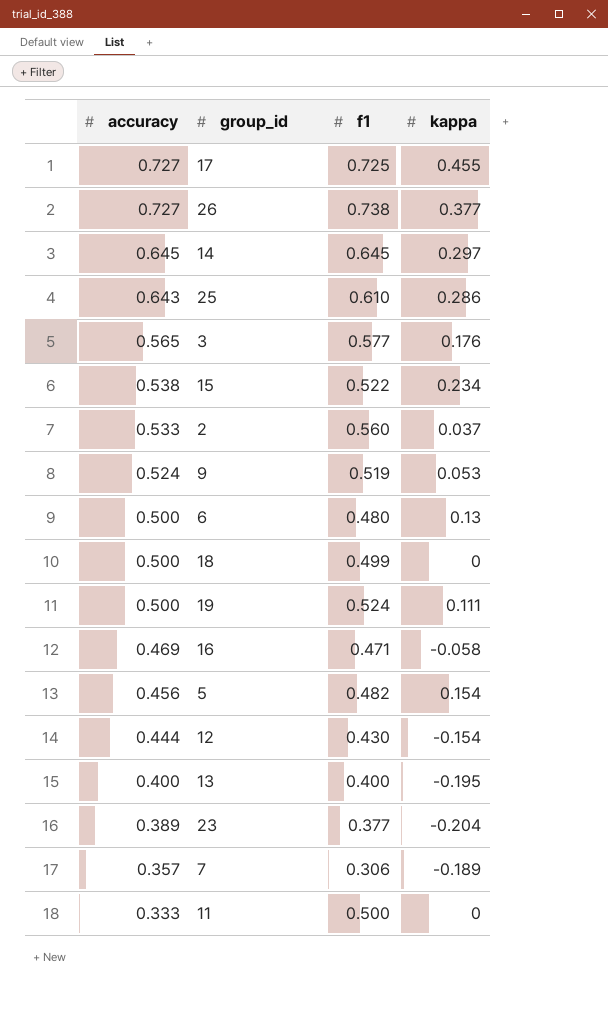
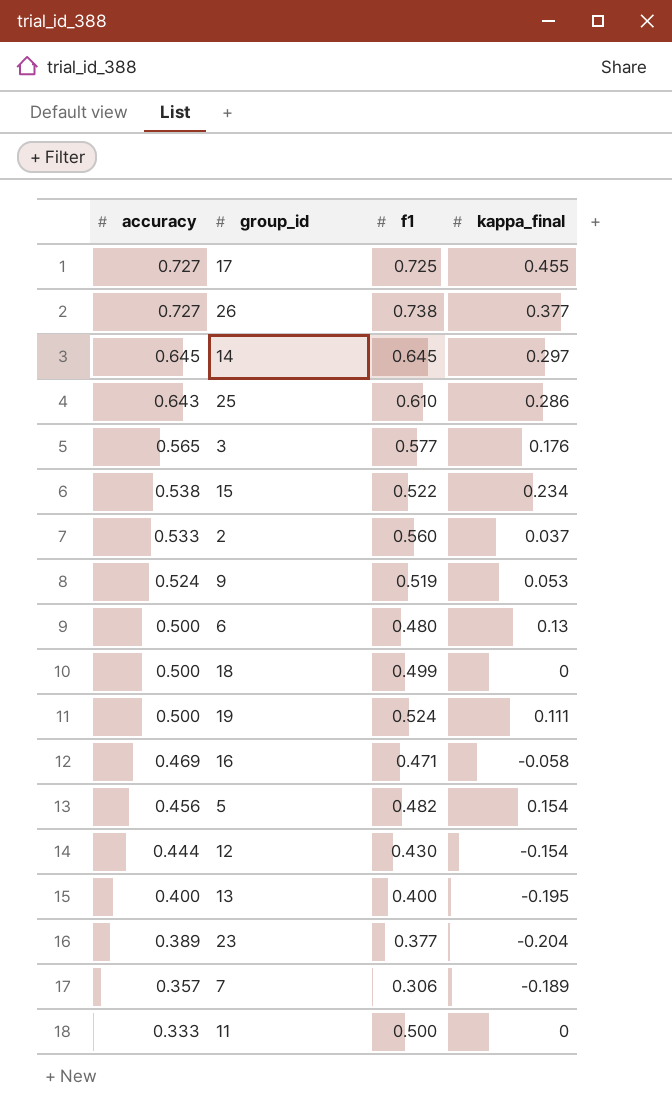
column name: kappa -> kappa_final

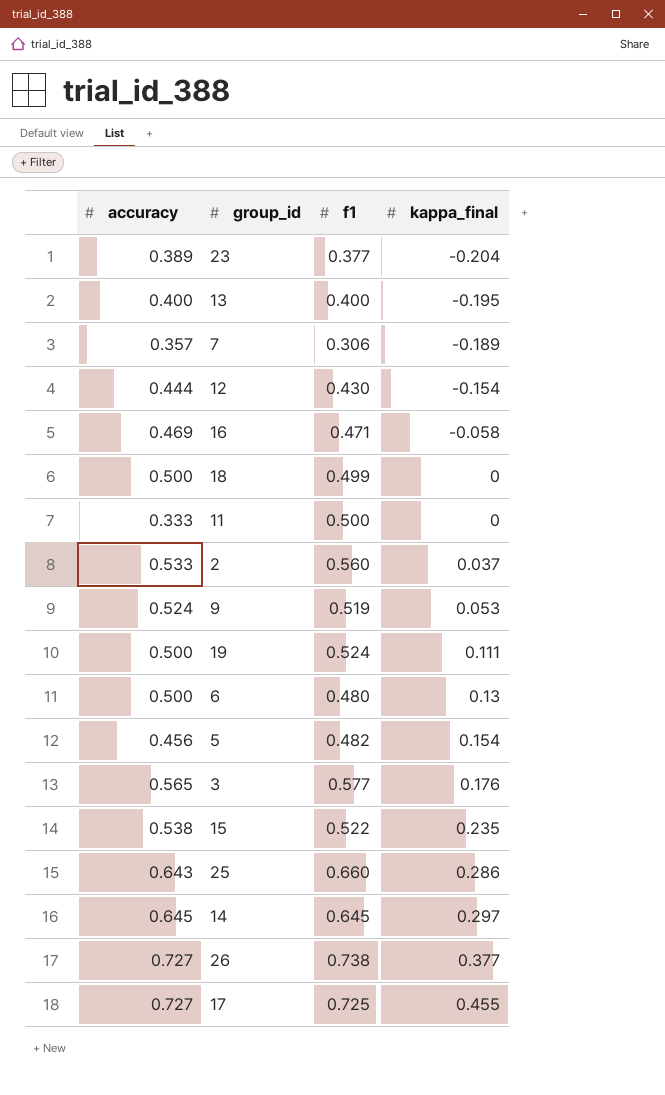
row order: accuracy descending -> kappa_final ascending
15 | kappa_final: 0.234 -> 0.235
25 | f1: 0.610 -> 0.660

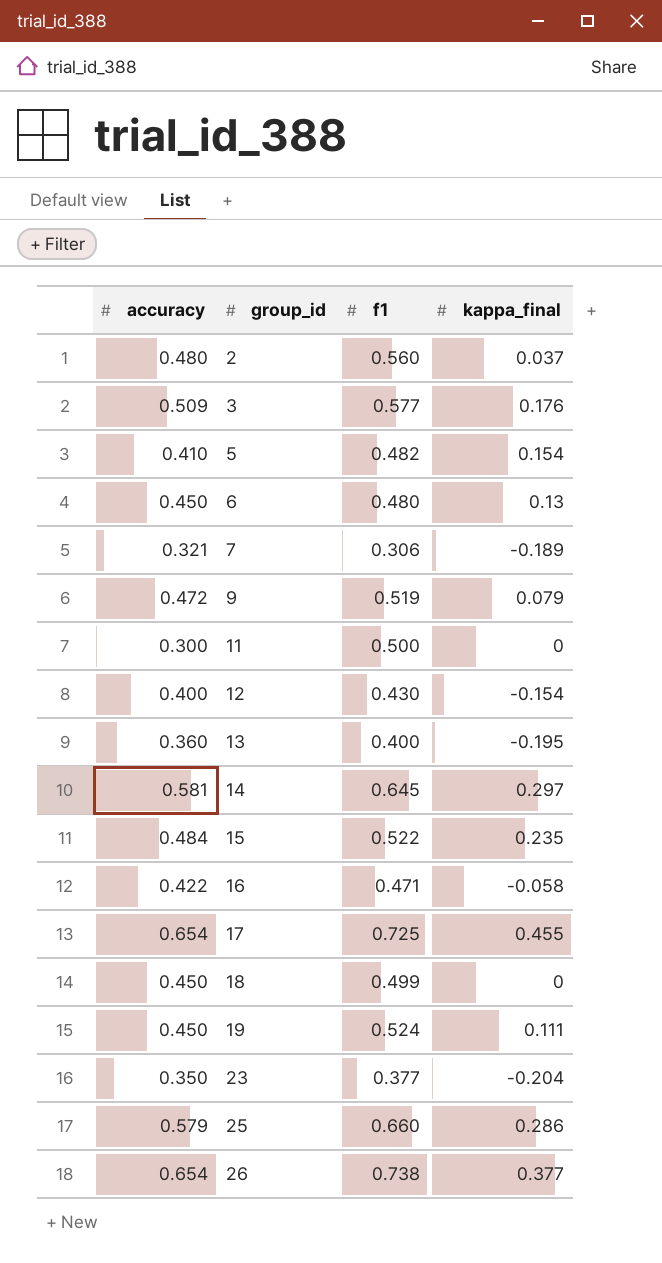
row order: kappa_final ascending -> group_id ascending
2 | accuracy: 0.533 -> 0.480
3 | accuracy: 0.565 -> 0.509
5 | accuracy: 0.456 -> 0.410
6 | accuracy: 0.500 -> 0.450
7 | accuracy: 0.357 -> 0.321
9 | accuracy: 0.524 -> 0.472
9 | kappa_final: 0.053 -> 0.079
11 | accuracy: 0.333 -> 0.300
12 | accuracy: 0.444 -> 0.400
13 | accuracy: 0.400 -> 0.360
14 | accuracy: 0.645 -> 0.581
15 | accuracy: 0.538 -> 0.484
16 | accuracy: 0.469 -> 0.422
17 | accuracy: 0.727 -> 0.654
18 | accuracy: 0.500 -> 0.450
19 | accuracy: 0.500 -> 0.450
23 | accuracy: 0.389 -> 0.350
25 | accuracy: 0.643 -> 0.579
26 | accuracy: 0.727 -> 0.654

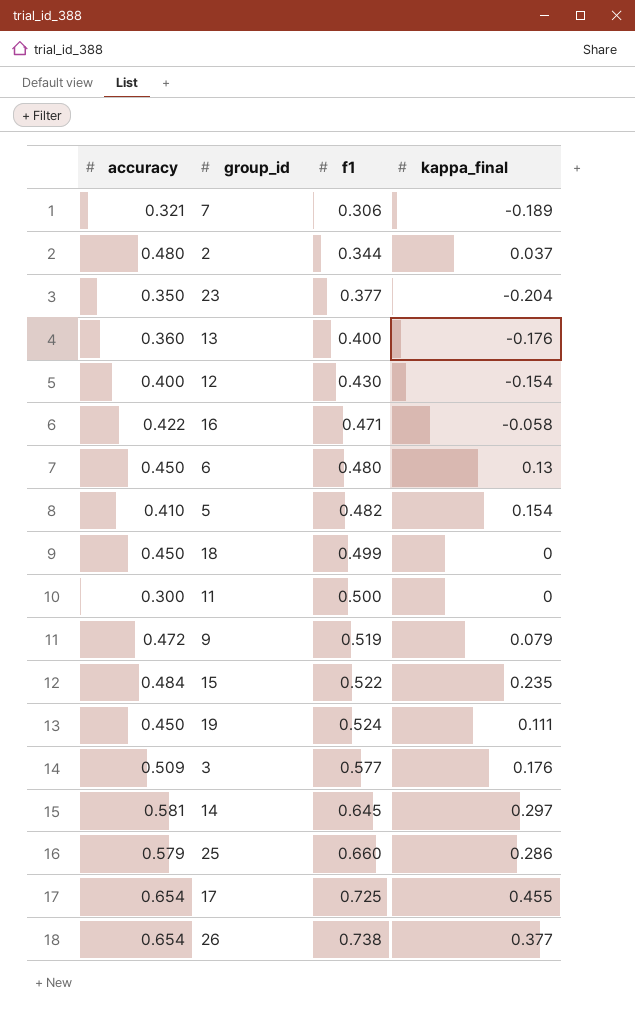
row order: group_id ascending -> f1 ascending
2 | f1: 0.560 -> 0.344
13 | kappa_final: -0.195 -> -0.176

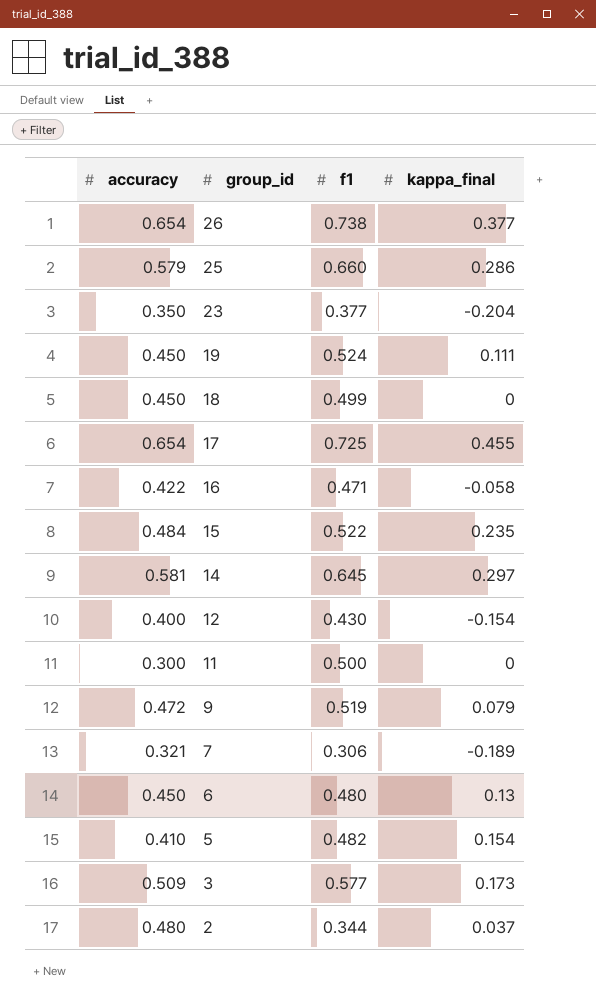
row order: f1 ascending -> group_id descending
row 13: 0.360 | 0.400 | -0.176 -> none
3 | kappa_final: 0.176 -> 0.173

